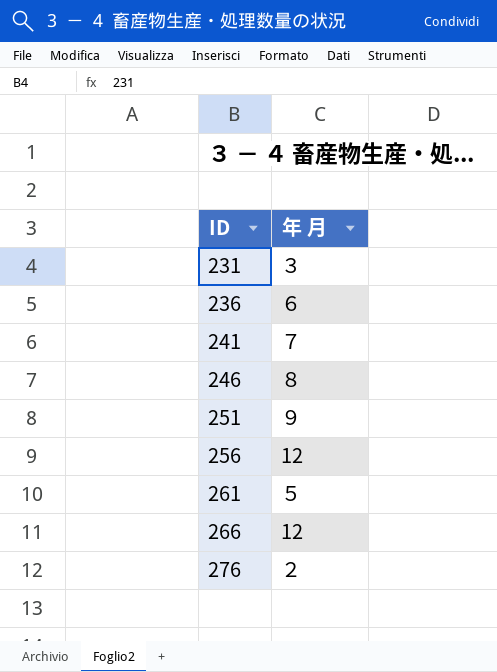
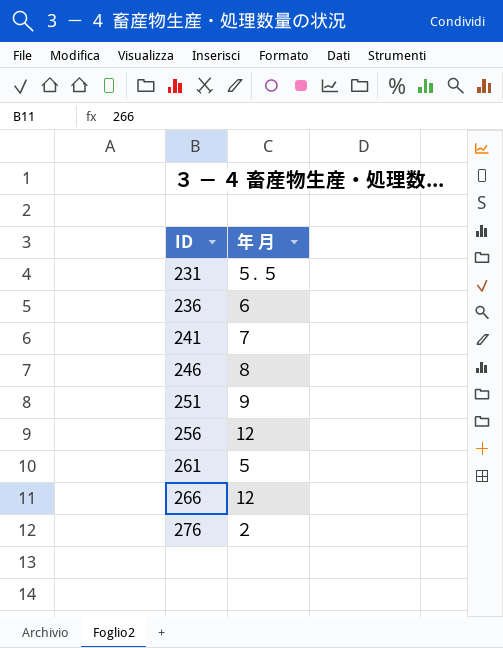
231 | 年 月: ３ -> ５. ５

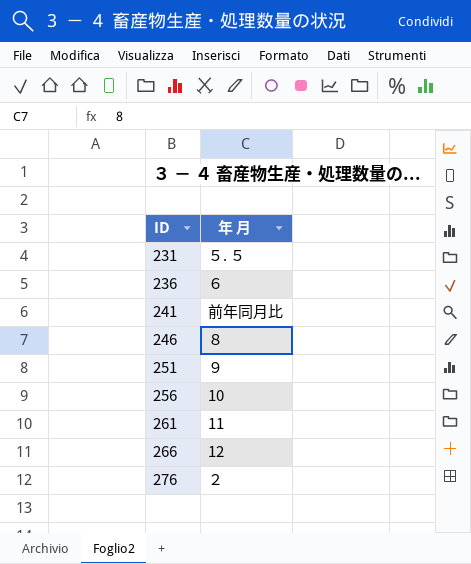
241 | 年 月: ７ -> 前年同月比
256 | 年 月: 12 -> 10
261 | 年 月: ５ -> 11

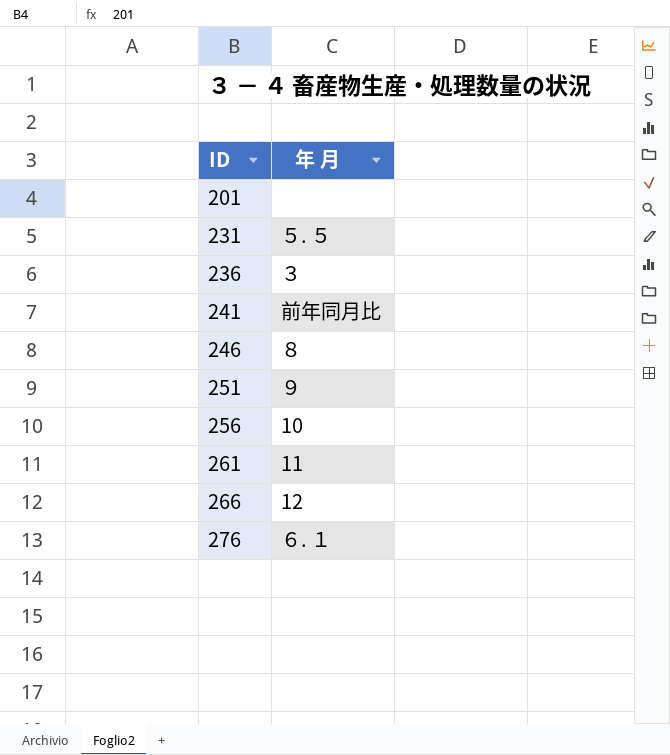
row 201: none -> none
236 | 年 月: ６ -> ３
276 | 年 月: ２ -> ６. １

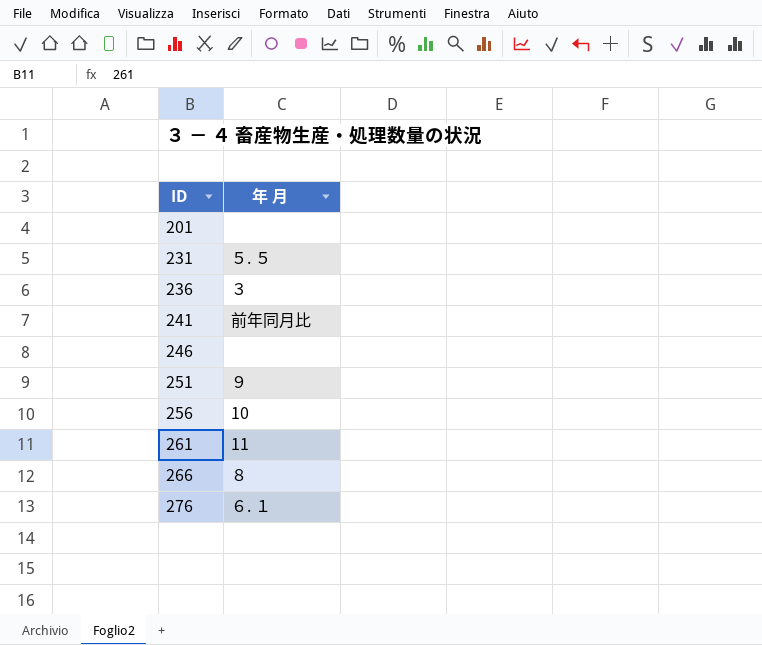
246 | 年 月: ８ -> none
266 | 年 月: 12 -> ８

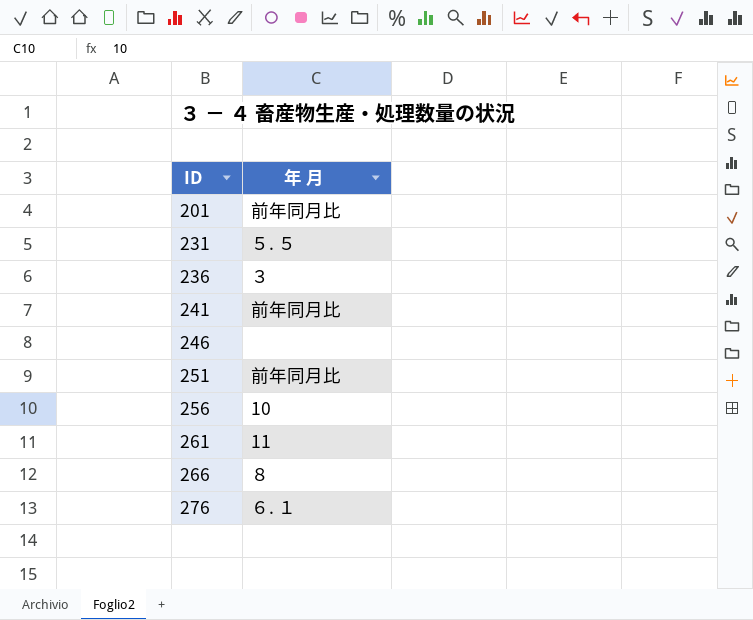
201 | 年 月: none -> 前年同月比
251 | 年 月: ９ -> 前年同月比

